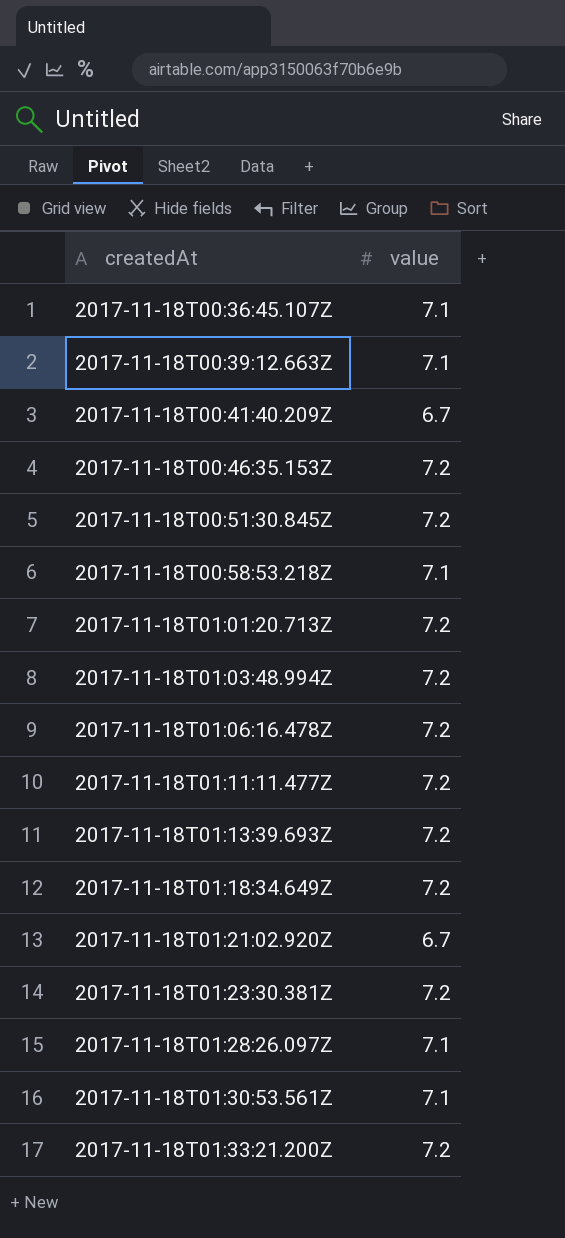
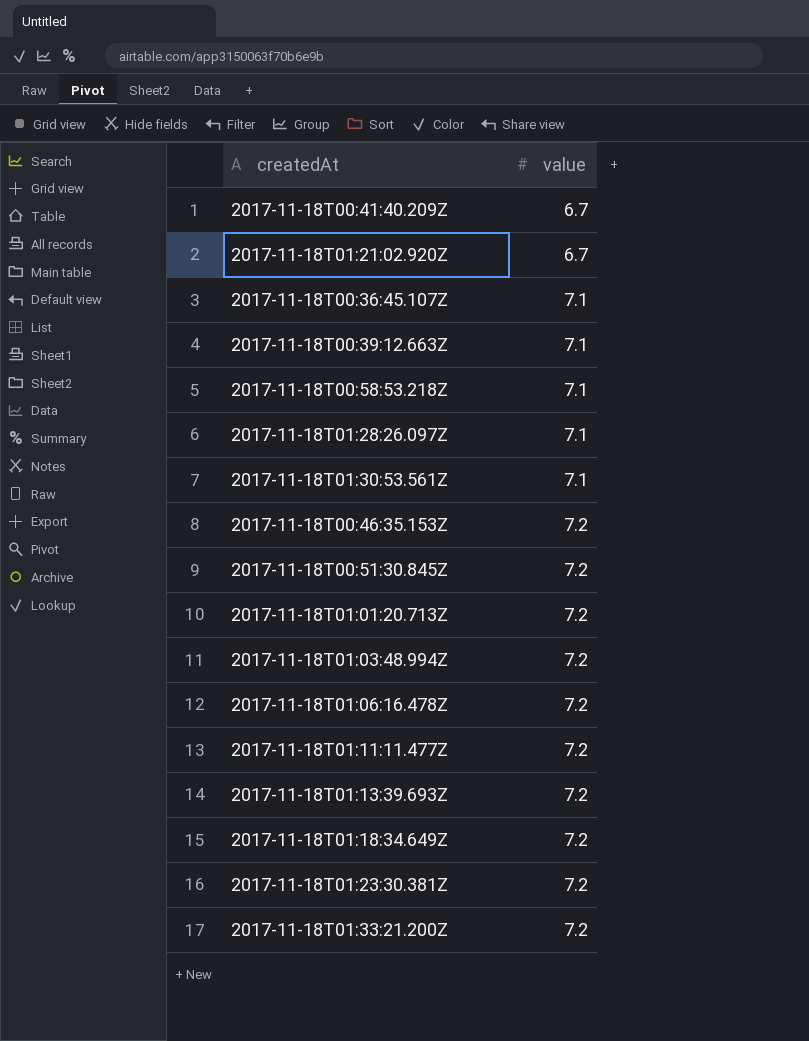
row order: createdAt ascending -> value ascending

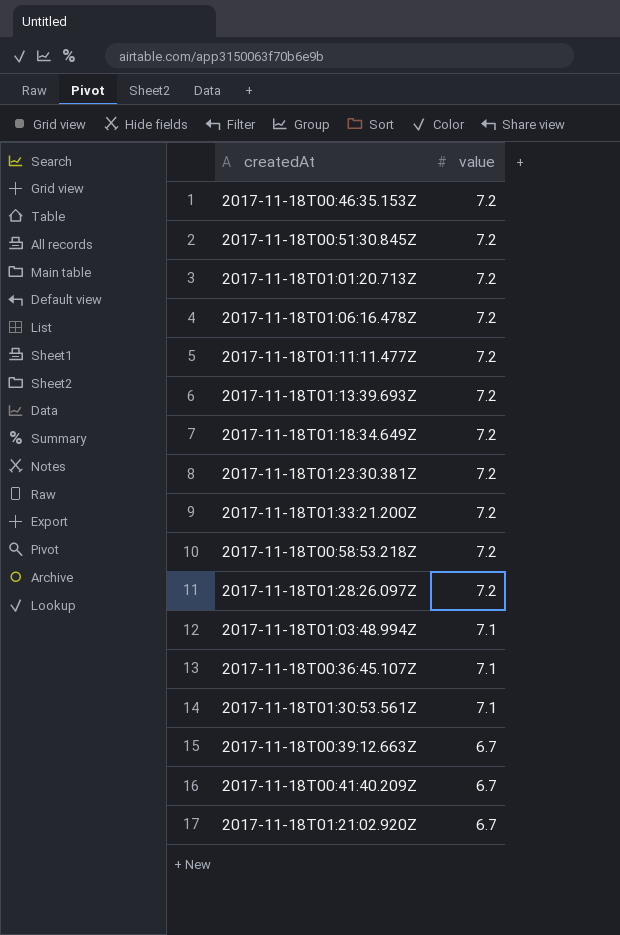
row order: value ascending -> value descending
2017-11-18T00:58:53.218Z | value: 7.1 -> 7.2
2017-11-18T01:28:26.097Z | value: 7.1 -> 7.2
2017-11-18T01:03:48.994Z | value: 7.2 -> 7.1
2017-11-18T00:39:12.663Z | value: 7.1 -> 6.7

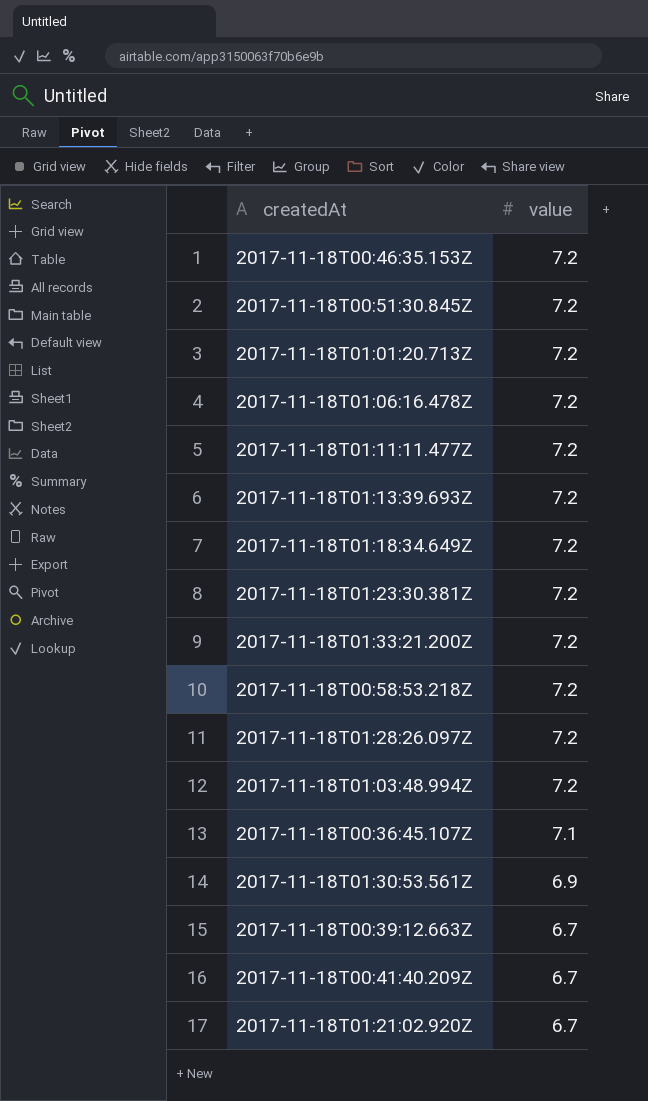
2017-11-18T01:03:48.994Z | value: 7.1 -> 7.2
2017-11-18T01:30:53.561Z | value: 7.1 -> 6.9

